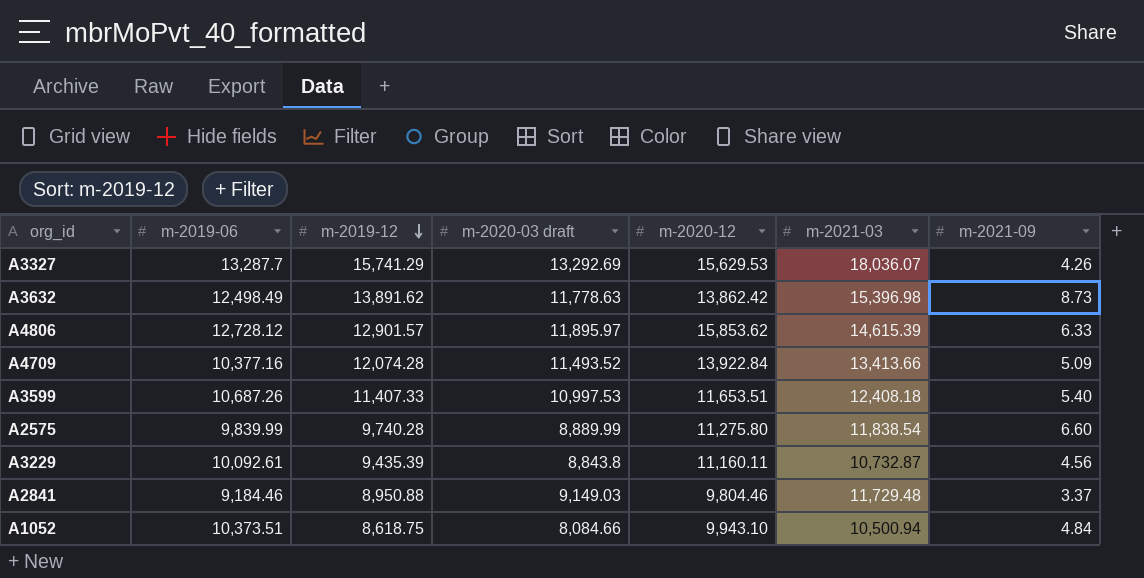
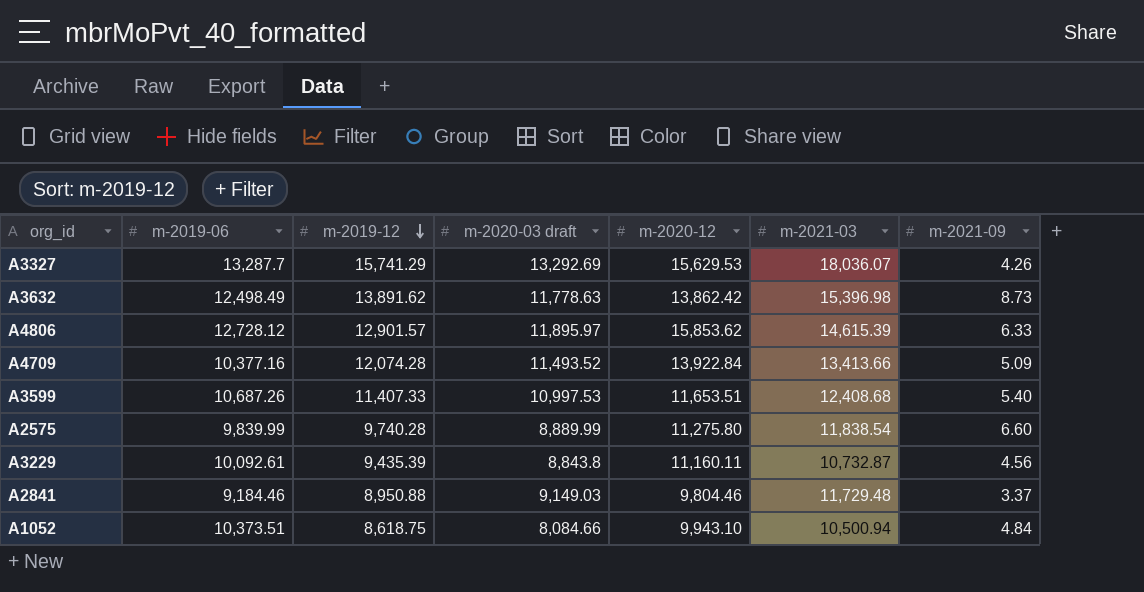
A3599 | m-2021-03: 12,408.18 -> 12,408.68

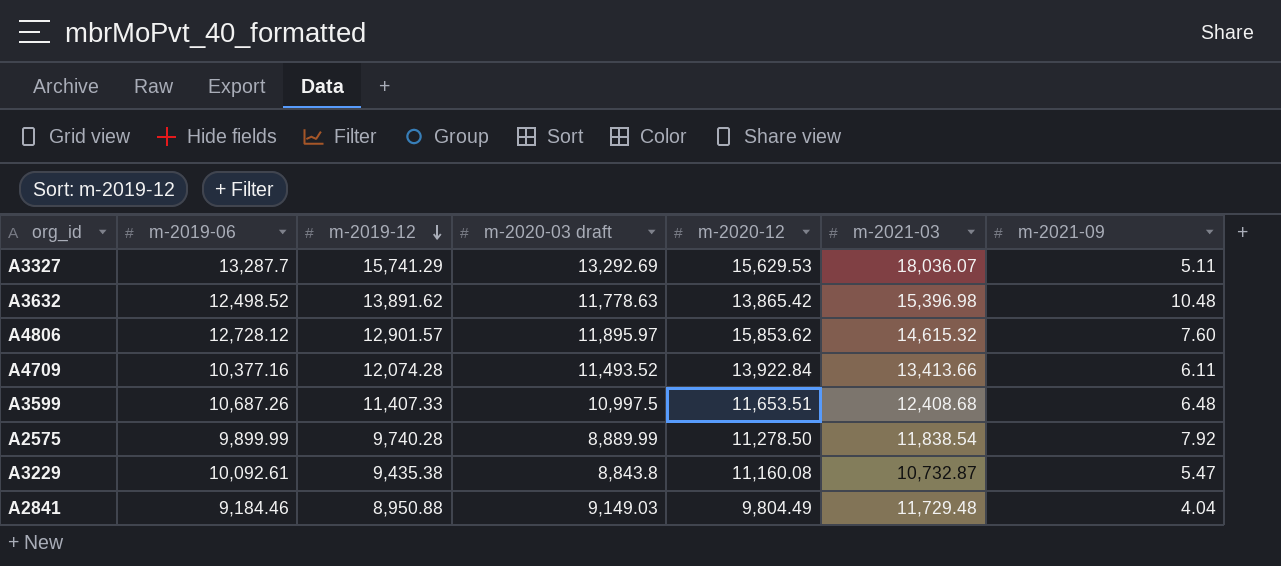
row A1052: 10,373.51 | 8,618.75 | 8,084.66 | 9,943.10 | 10,500.94 | 4.84 -> none
A3327 | m-2021-09: 4.26 -> 5.11
A3632 | m-2019-06: 12,498.49 -> 12,498.52
A3632 | m-2020-12: 13,862.42 -> 13,865.42
A3632 | m-2021-09: 8.73 -> 10.48
A4806 | m-2021-03: 14,615.39 -> 14,615.32
A4806 | m-2021-09: 6.33 -> 7.60
A4709 | m-2021-09: 5.09 -> 6.11
A3599 | m-2020-03 draft: 10,997.53 -> 10,997.5
A3599 | m-2021-09: 5.40 -> 6.48
A2575 | m-2019-06: 9,839.99 -> 9,899.99
A2575 | m-2020-12: 11,275.80 -> 11,278.50
A2575 | m-2021-09: 6.60 -> 7.92
A3229 | m-2019-12: 9,435.39 -> 9,435.38
A3229 | m-2020-12: 11,160.11 -> 11,160.08
A3229 | m-2021-09: 4.56 -> 5.47
A2841 | m-2020-12: 9,804.46 -> 9,804.49
A2841 | m-2021-09: 3.37 -> 4.04

